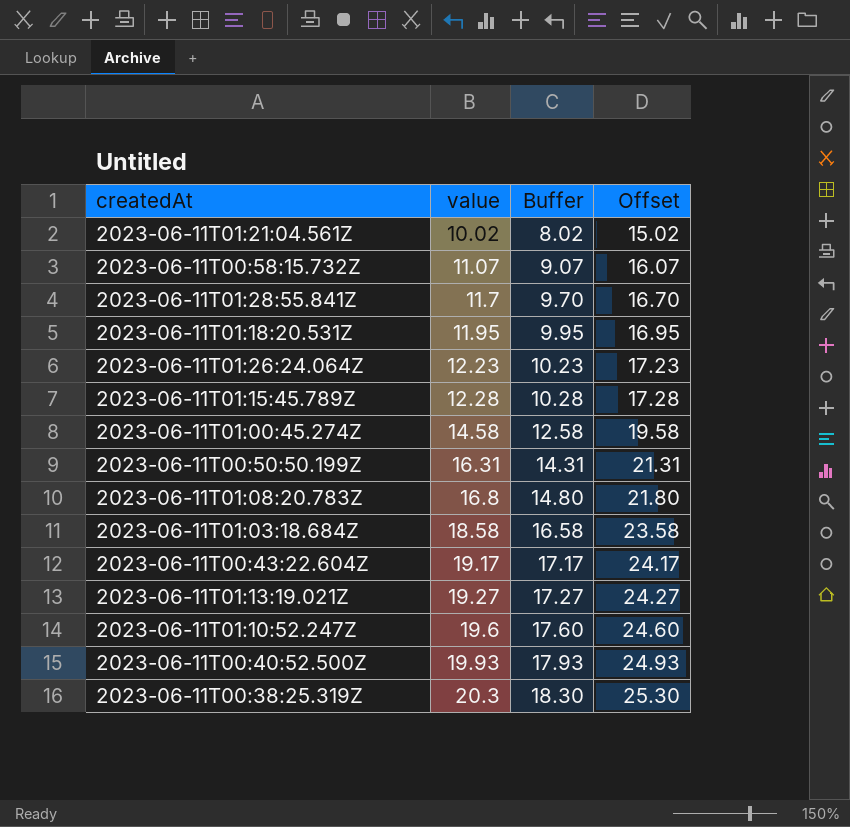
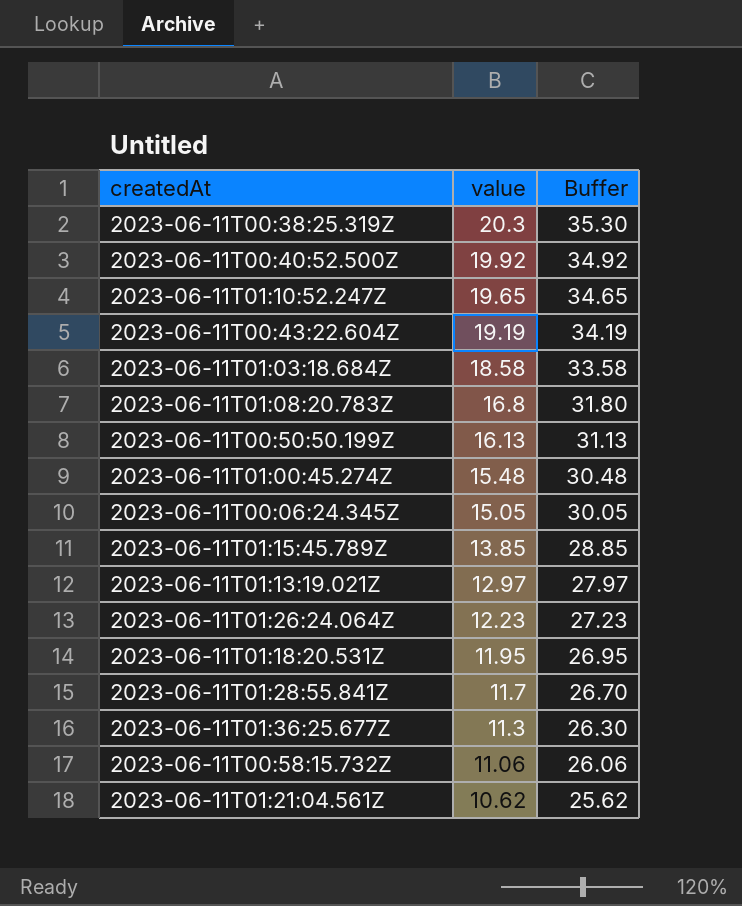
row order: value ascending -> value descending
column Offset | formula: [value] + 5 -> none
column Buffer | formula: [value] - 2 -> [value] + 15
2023-06-11T00:40:52.500Z | value: 19.93 -> 19.92
2023-06-11T01:10:52.247Z | value: 19.6 -> 19.65
2023-06-11T00:43:22.604Z | value: 19.17 -> 19.19
2023-06-11T00:50:50.199Z | value: 16.31 -> 16.13
2023-06-11T01:00:45.274Z | value: 14.58 -> 15.48
row 2023-06-11T00:06:24.345Z: none -> 15.05 | 30.05
2023-06-11T01:15:45.789Z | value: 12.28 -> 13.85
2023-06-11T01:13:19.021Z | value: 19.27 -> 12.97
row 2023-06-11T01:36:25.677Z: none -> 11.3 | 26.30
2023-06-11T00:58:15.732Z | value: 11.07 -> 11.06
2023-06-11T01:21:04.561Z | value: 10.02 -> 10.62

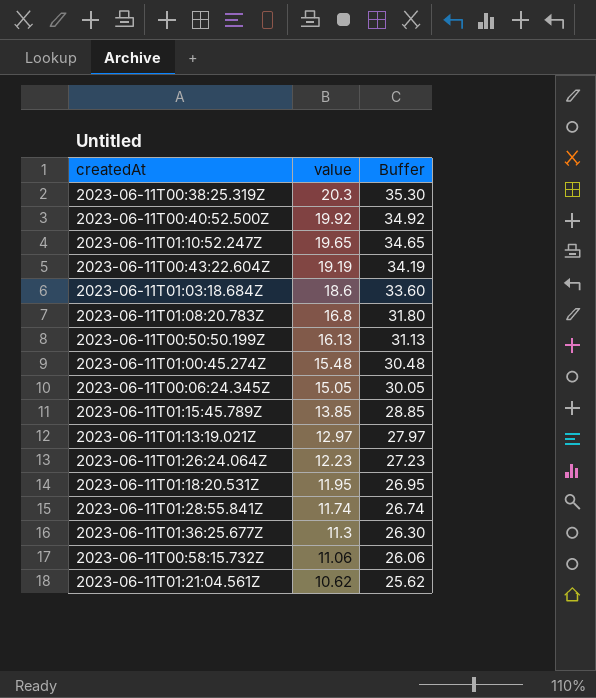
2023-06-11T01:03:18.684Z | value: 18.58 -> 18.6
2023-06-11T01:03:18.684Z | Buffer: 33.58 -> 33.60
2023-06-11T01:28:55.841Z | value: 11.7 -> 11.74
2023-06-11T01:28:55.841Z | Buffer: 26.70 -> 26.74

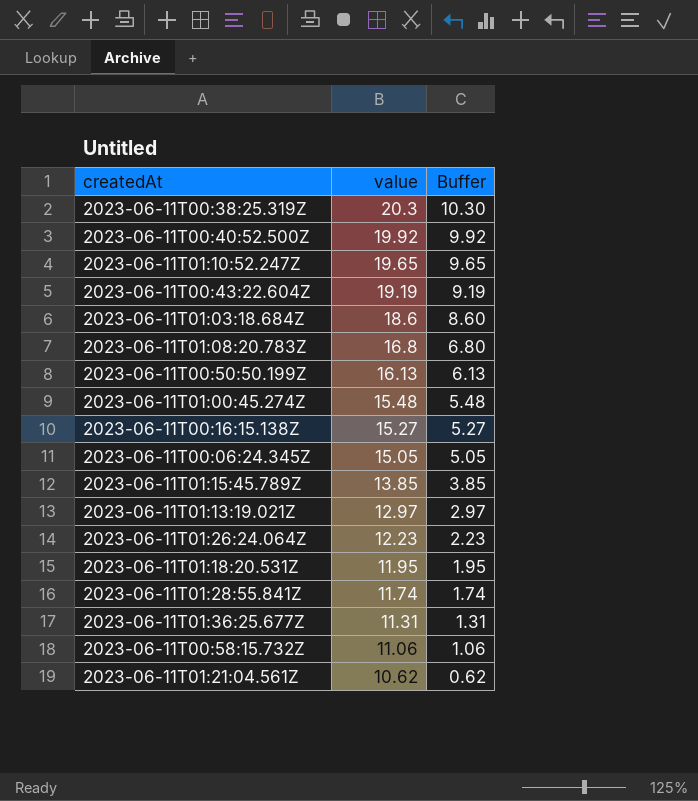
column Buffer | formula: [value] + 15 -> [value] - 10
row 2023-06-11T00:16:15.138Z: none -> 15.27 | 5.27
2023-06-11T01:36:25.677Z | value: 11.3 -> 11.31

